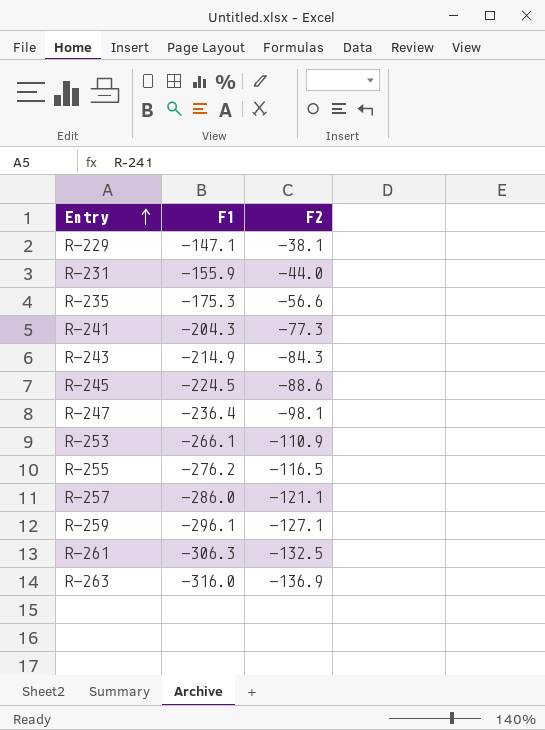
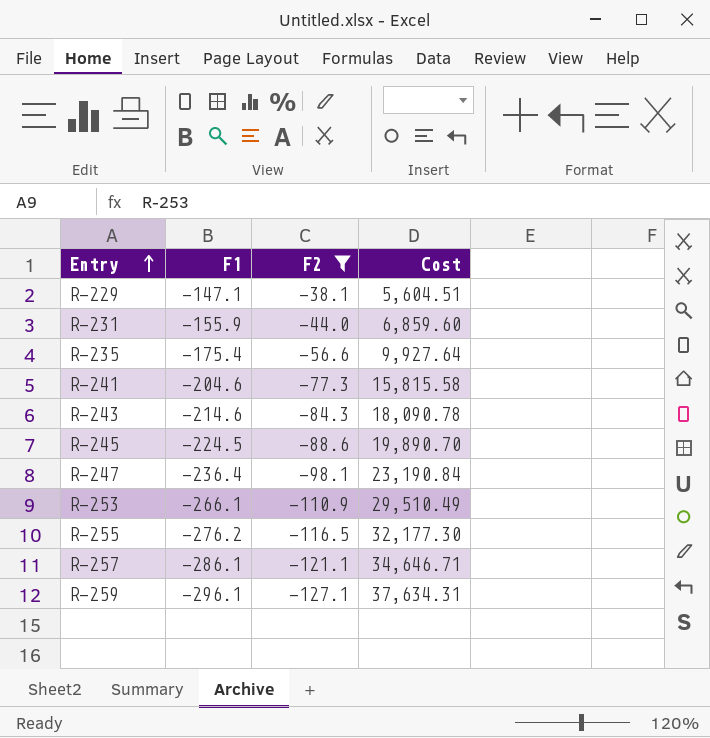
filter: none -> F2 >= -127.1
column Cost | formula: none -> [F1] * [F2]
R-235 | F1: -175.3 -> -175.4
R-241 | F1: -204.3 -> -204.6
R-243 | F1: -214.9 -> -214.6
R-257 | F1: -286.0 -> -286.1

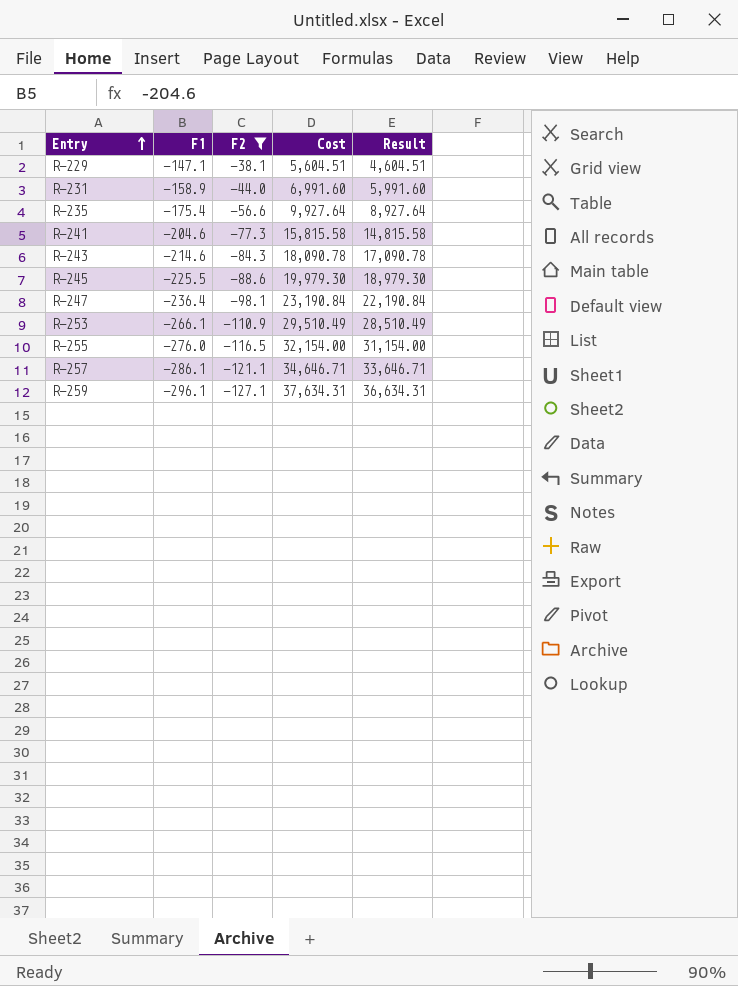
column Result | formula: none -> [Cost] - 1000
R-231 | F1: -155.9 -> -158.9
R-231 | Cost: 6,859.60 -> 6,991.60
R-245 | F1: -224.5 -> -225.5
R-245 | Cost: 19,890.70 -> 19,979.30
R-255 | F1: -276.2 -> -276.0
R-255 | Cost: 32,177.30 -> 32,154.00

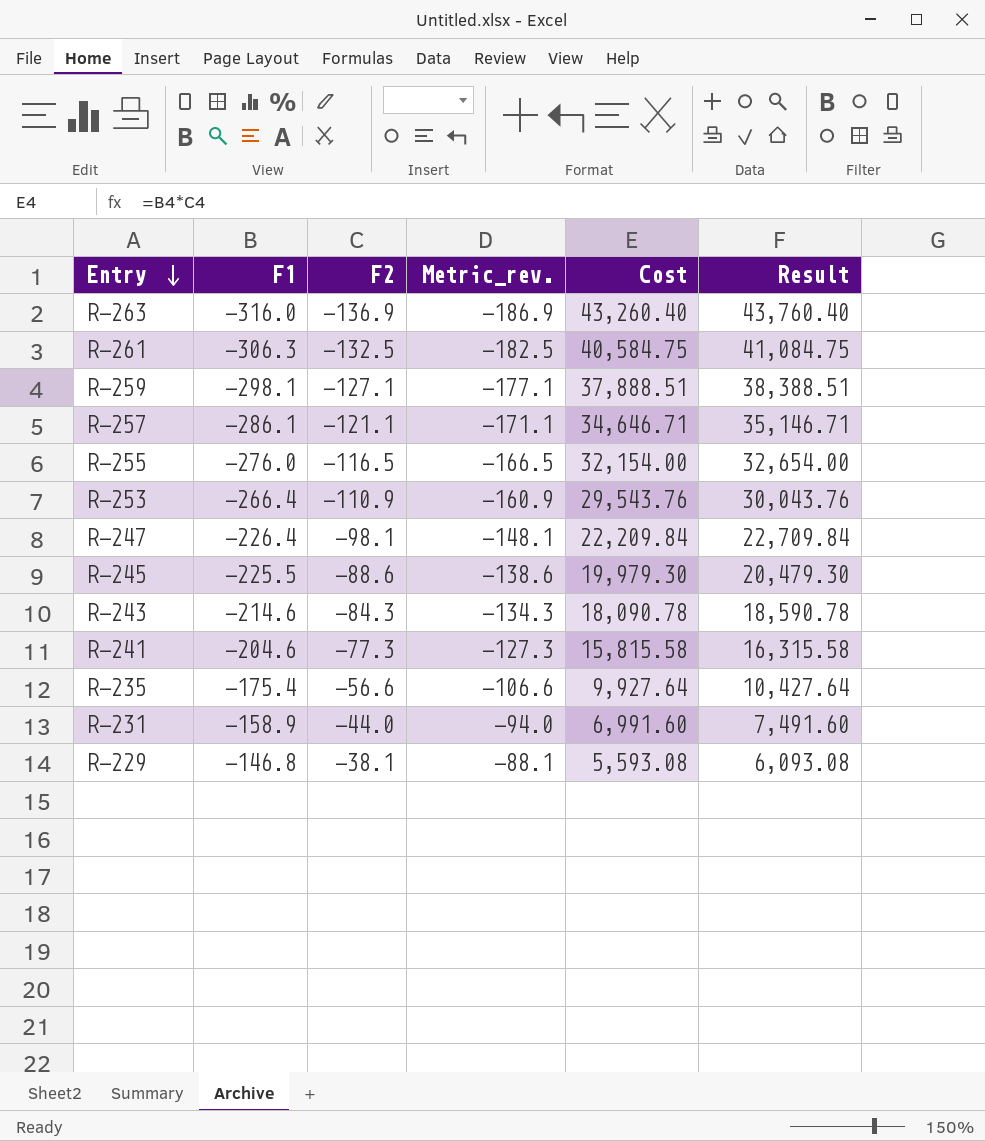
filter: F2 >= -127.1 -> none
row order: Entry ascending -> Entry descending
column Metric_rev. | formula: none -> [F2] - 50
column Result | formula: [Cost] - 1000 -> [Cost] + 500
R-259 | F1: -296.1 -> -298.1
R-259 | Cost: 37,634.31 -> 37,888.51
R-253 | F1: -266.1 -> -266.4
R-253 | Cost: 29,510.49 -> 29,543.76
R-247 | F1: -236.4 -> -226.4
R-247 | Cost: 23,190.84 -> 22,209.84
R-229 | F1: -147.1 -> -146.8
R-229 | Cost: 5,604.51 -> 5,593.08

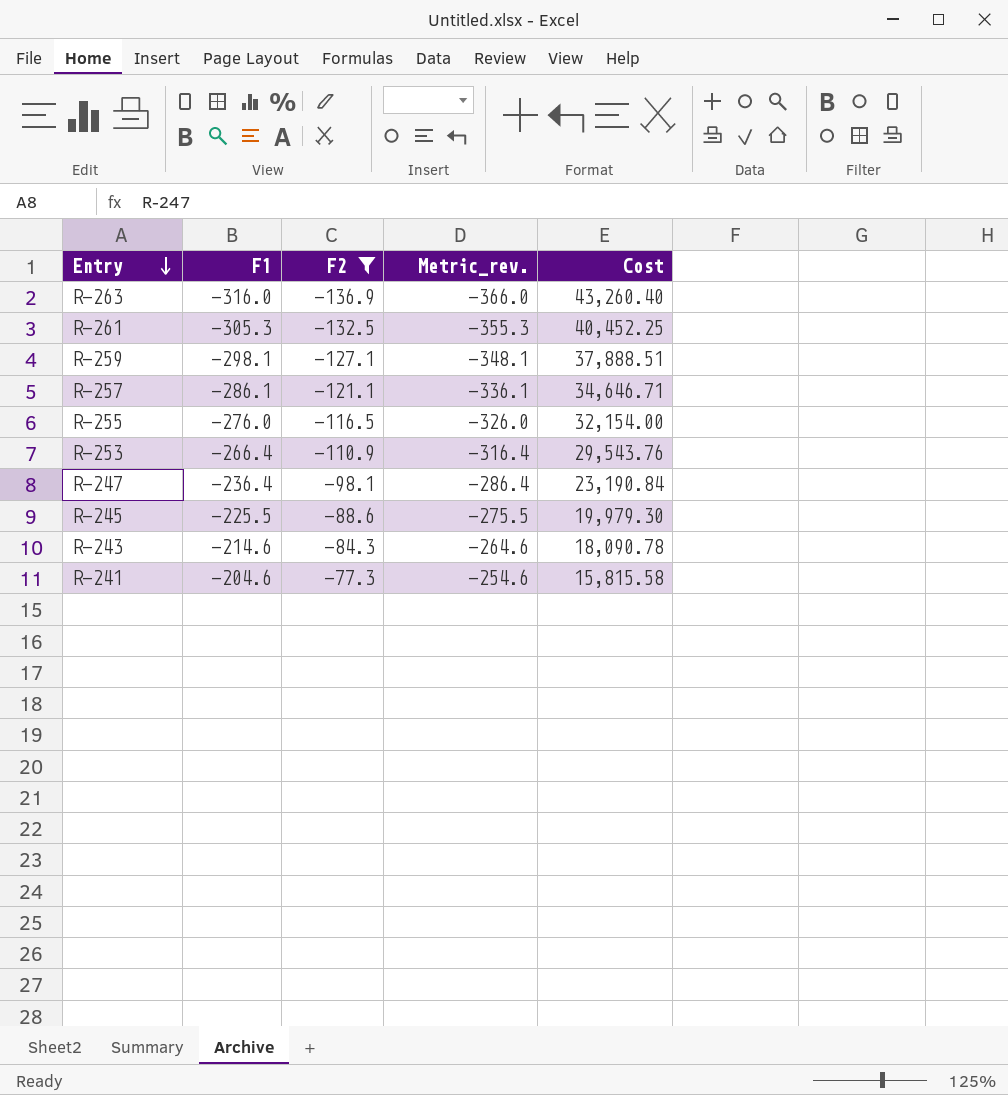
filter: none -> F2 <= -77.3
column Result | formula: [Cost] + 500 -> none
column Metric_rev. | formula: [F2] - 50 -> [F1] - 50
R-261 | F1: -306.3 -> -305.3
R-261 | Cost: 40,584.75 -> 40,452.25
R-247 | F1: -226.4 -> -236.4
R-247 | Cost: 22,209.84 -> 23,190.84

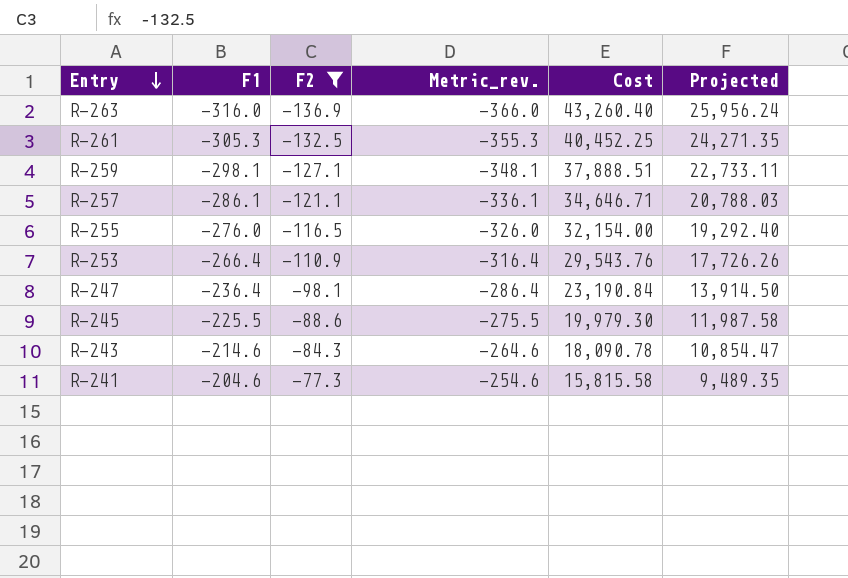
column Projected | formula: none -> [Cost] * 0.6

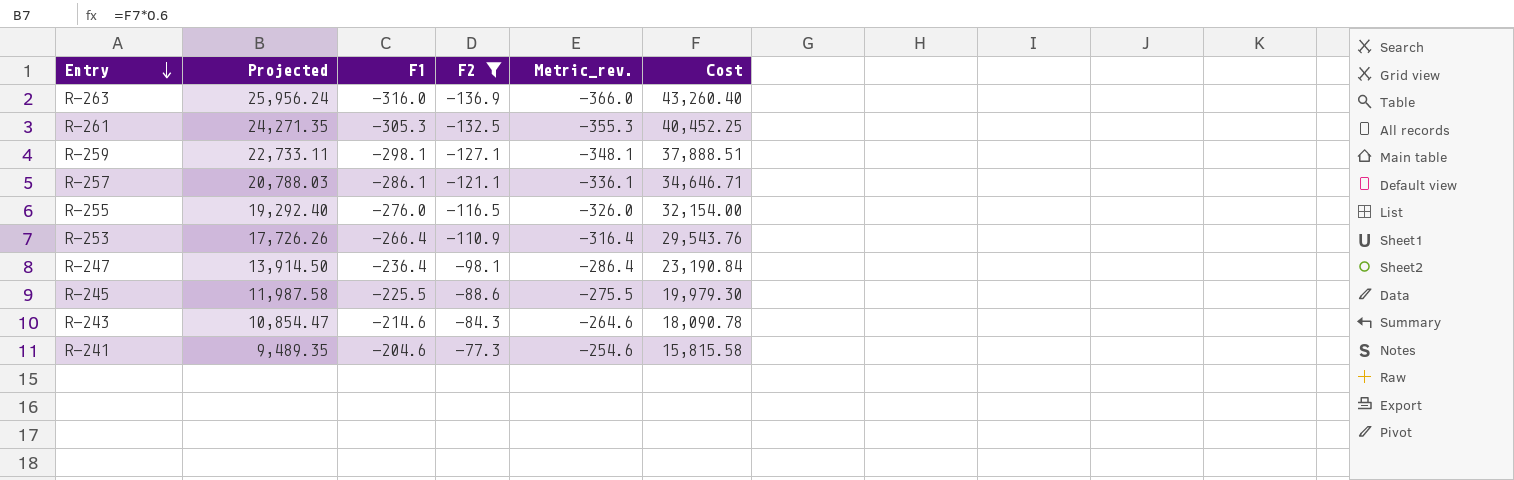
column Projected | position: 6 -> 2

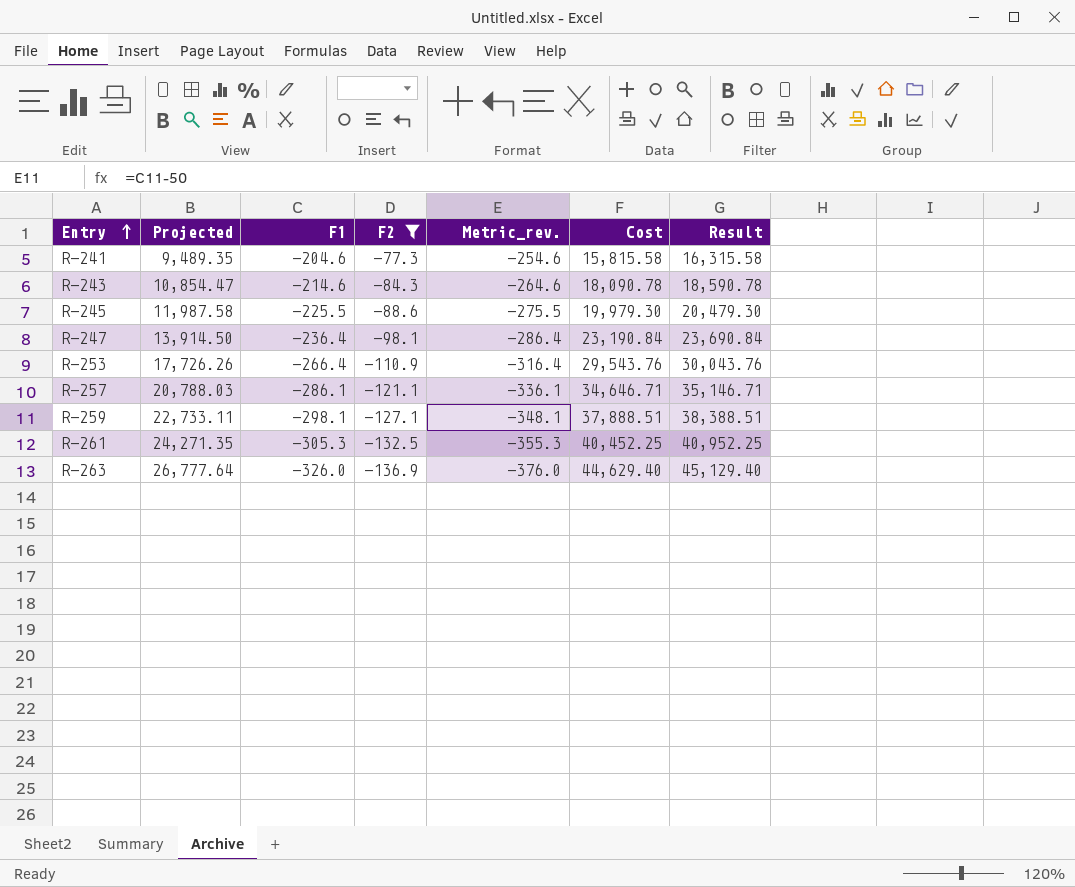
row order: Entry descending -> Entry ascending
column Result | formula: none -> [Cost] + 500
row R-255: 19,292.40 | -276.0 | -116.5 | -326.0 | 32,154.00 -> none
R-263 | Projected: 25,956.24 -> 26,777.64
R-263 | F1: -316.0 -> -326.0
R-263 | Metric_rev.: -366.0 -> -376.0
R-263 | Cost: 43,260.40 -> 44,629.40

